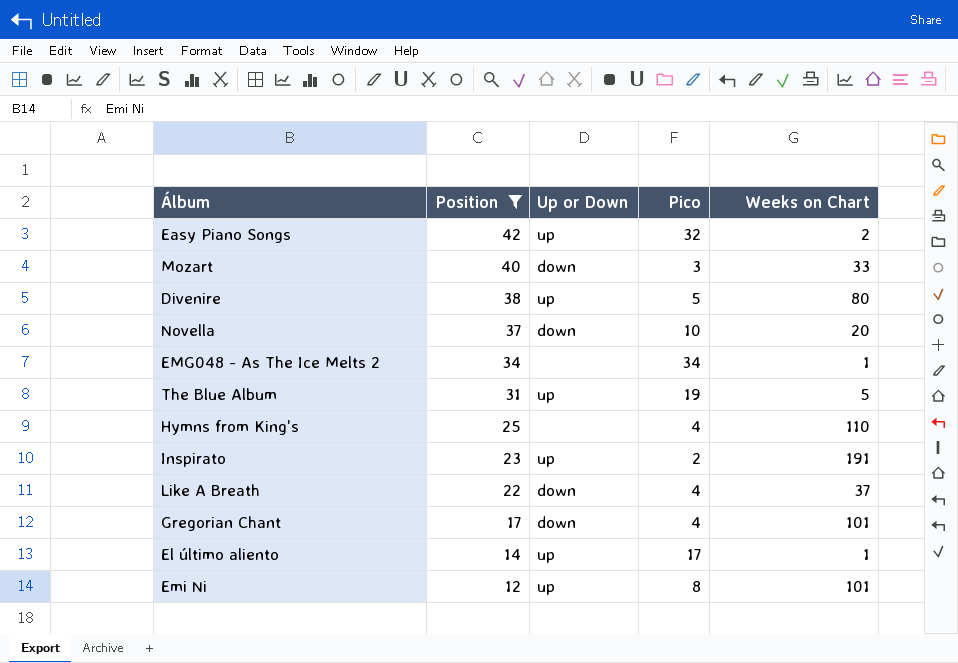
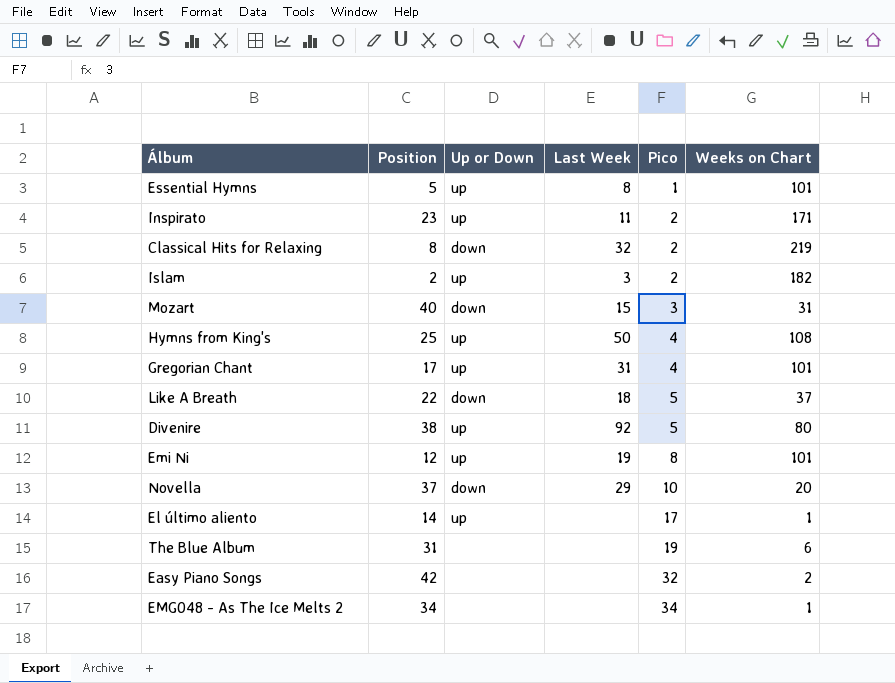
filter: Position >= 12 -> none
row order: Position descending -> Pico ascending
column Last Week | position: none -> 4
Inspirato | Weeks on Chart: 191 -> 171
Mozart | Weeks on Chart: 33 -> 31
Hymns from King's | Up or Down: none -> up
Hymns from King's | Weeks on Chart: 110 -> 108
Gregorian Chant | Up or Down: down -> up
Like A Breath | Pico: 4 -> 5
The Blue Album | Up or Down: up -> none
The Blue Album | Weeks on Chart: 5 -> 6
Easy Piano Songs | Up or Down: up -> none

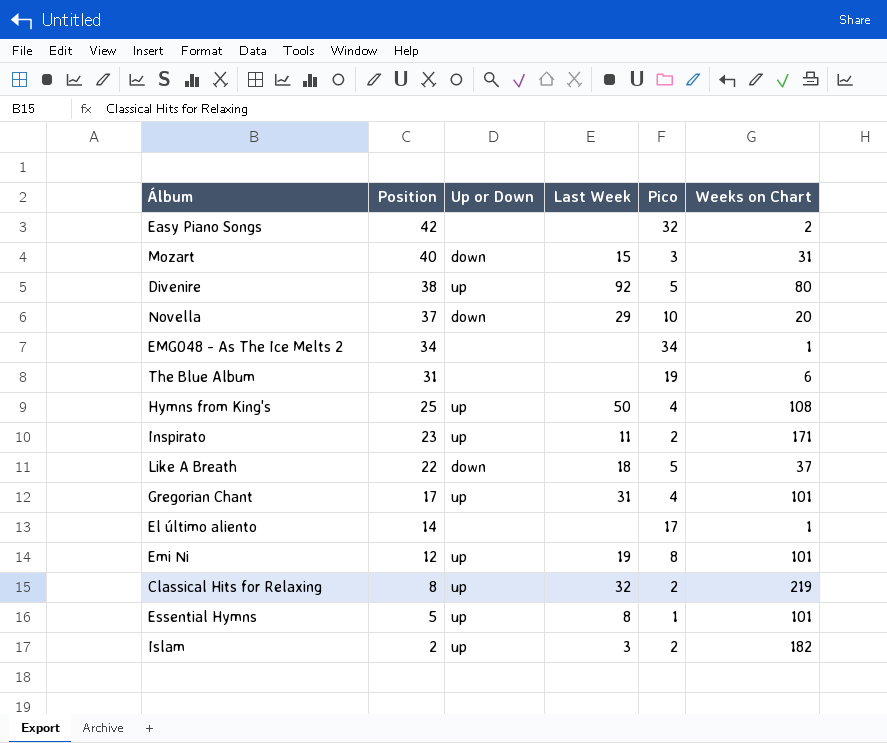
row order: Pico ascending -> Position descending
El último aliento | Up or Down: up -> none
Classical Hits for Relaxing | Up or Down: down -> up

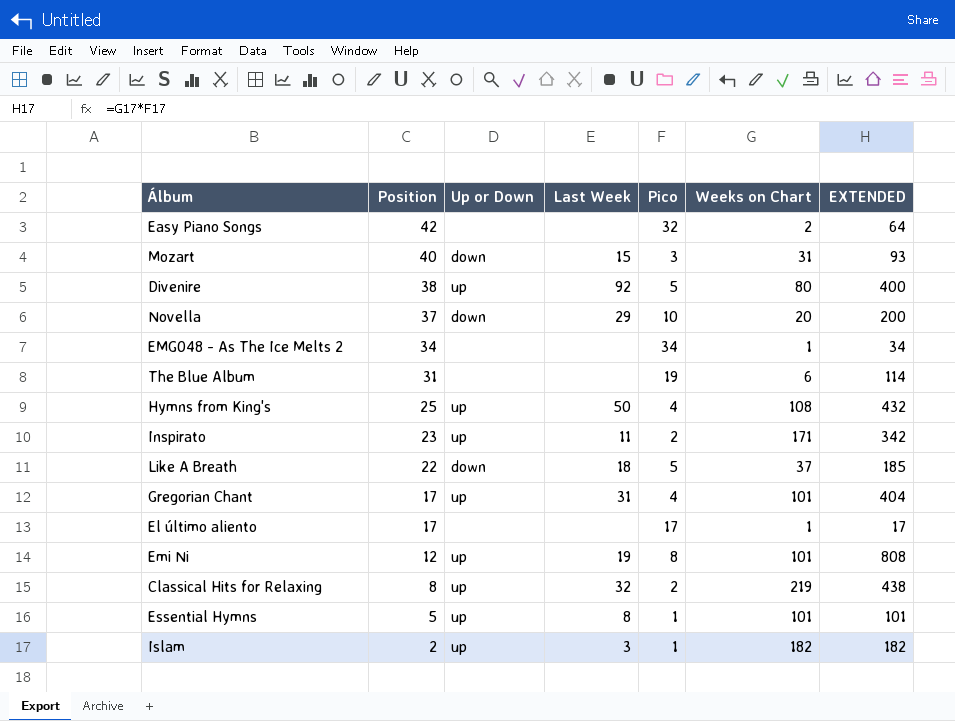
column EXTENDED | formula: none -> [Pico] * [Weeks on Chart]
El último aliento | Position: 14 -> 17
Islam | Pico: 2 -> 1

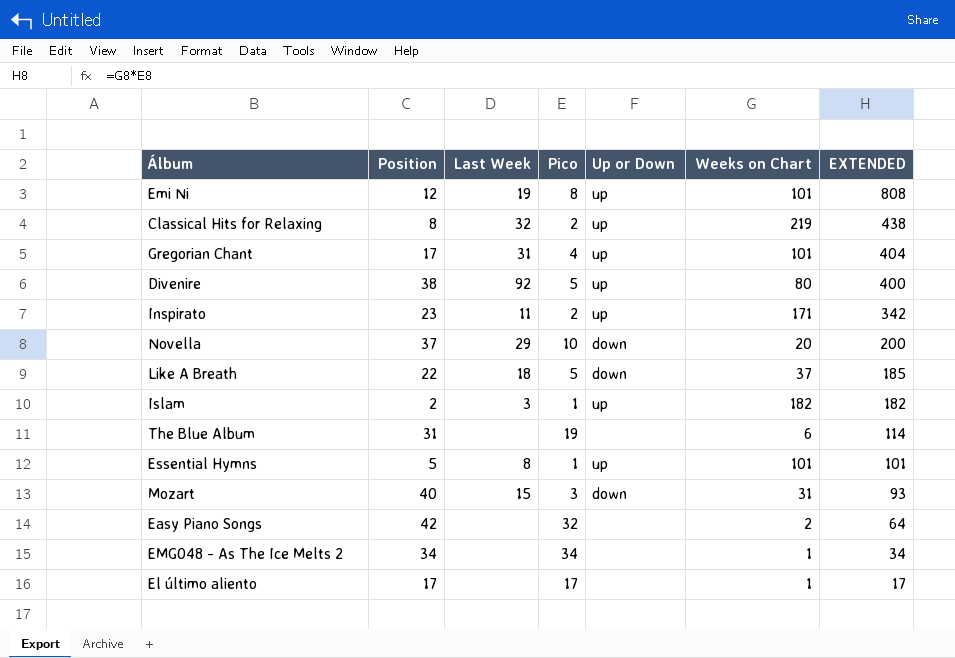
row order: Position descending -> EXTENDED descending
column Up or Down | position: 3 -> 5
row Hymns from King's: 25 | up | 50 | 4 | 108 | 432 -> none

